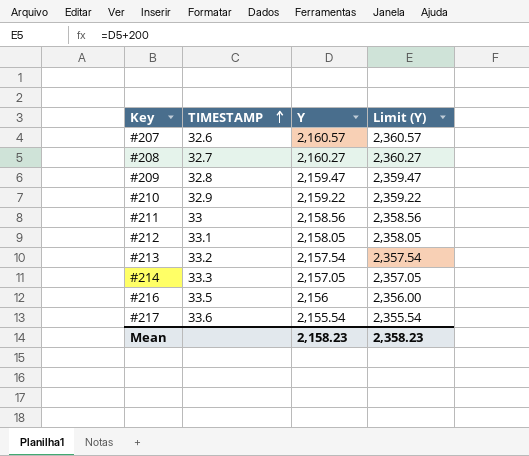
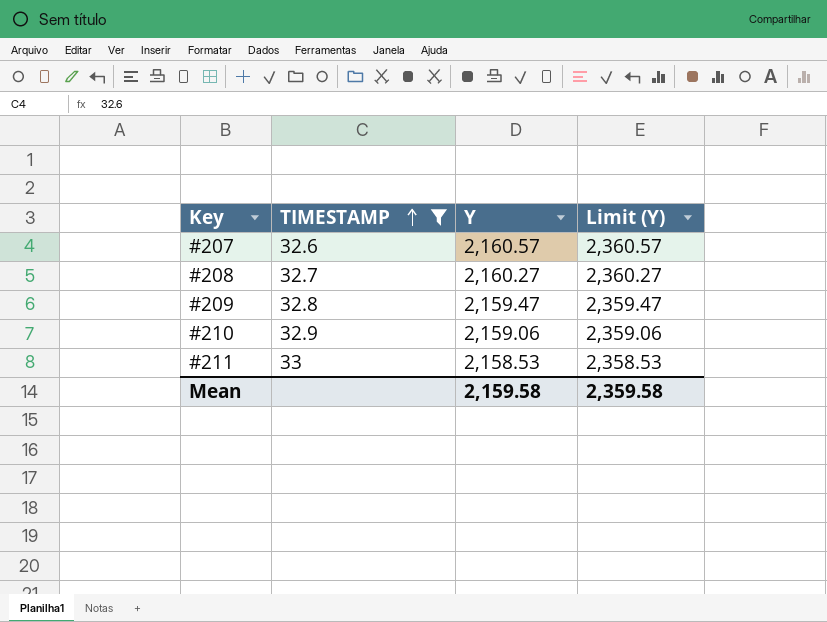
filter: none -> TIMESTAMP <= 33
#210 | Y: 2,159.22 -> 2,159.06
#210 | Limit (Y): 2,359.22 -> 2,359.06
#211 | Y: 2,158.56 -> 2,158.53
#211 | Limit (Y): 2,358.56 -> 2,358.53
Mean | Y: 2,158.23 -> 2,159.58
Mean | Limit (Y): 2,358.23 -> 2,359.58

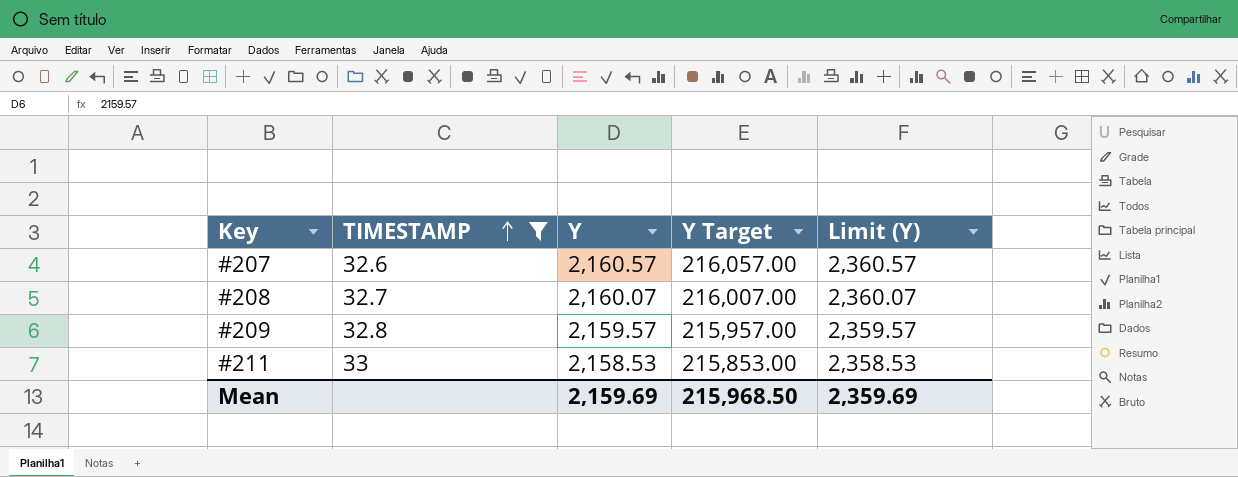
column Y Target | formula: none -> [Y] * 100
row #210: 32.9 | 2,159.06 | 2,359.06 -> none
#208 | Y: 2,160.27 -> 2,160.07
#208 | Limit (Y): 2,360.27 -> 2,360.07
#209 | Y: 2,159.47 -> 2,159.57
#209 | Limit (Y): 2,359.47 -> 2,359.57
Mean | Y: 2,159.58 -> 2,159.69
Mean | Limit (Y): 2,359.58 -> 2,359.69

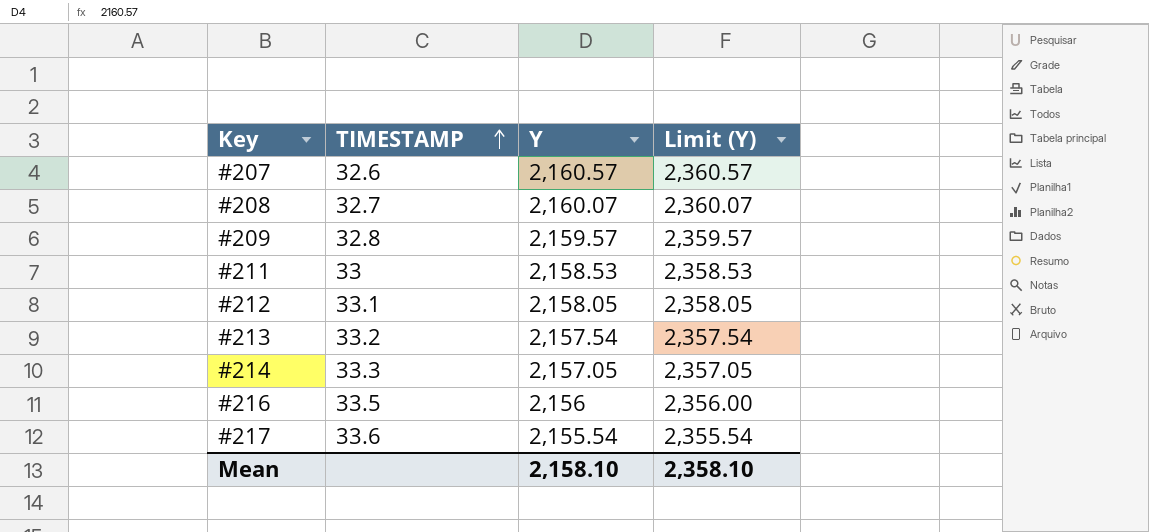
filter: TIMESTAMP <= 33 -> none
column Y Target | formula: [Y] * 100 -> none
Mean | Y: 2,159.69 -> 2,158.10
Mean | Limit (Y): 2,359.69 -> 2,358.10

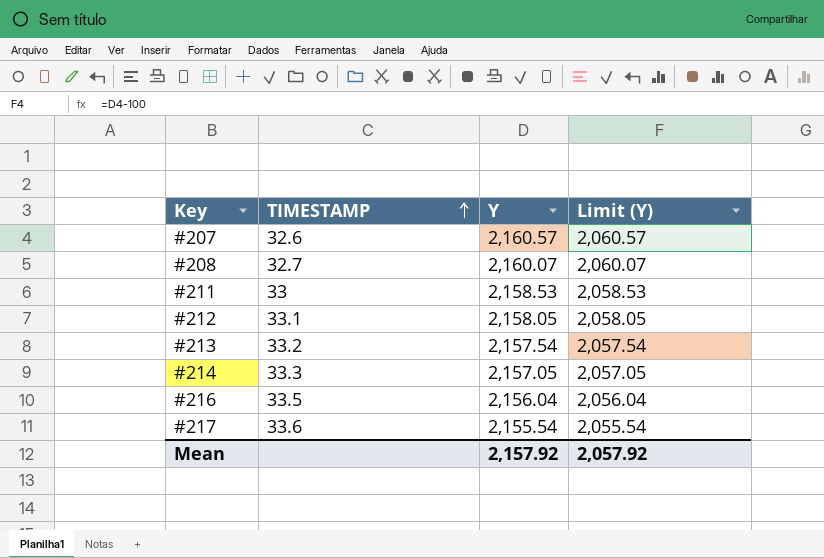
column Limit (Y) | formula: [Y] + 200 -> [Y] - 100
row #209: 32.8 | 2,159.57 | 2,359.57 -> none
#216 | Y: 2,156 -> 2,156.04
Mean | Y: 2,158.10 -> 2,157.92
Mean | Limit (Y): 2,358.10 -> 2,057.92

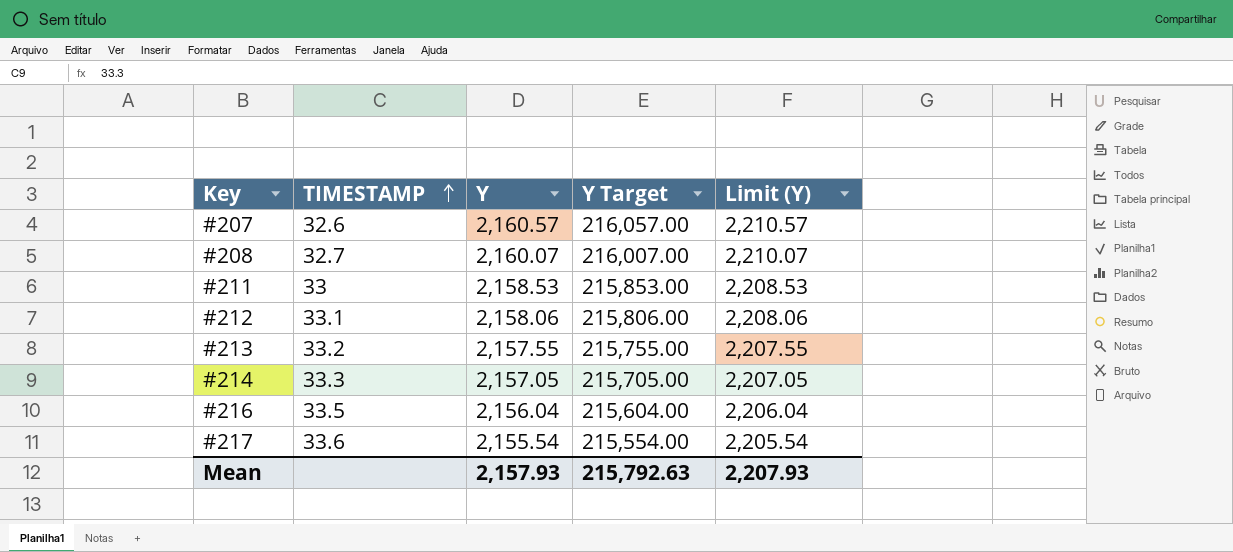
column Y Target | formula: none -> [Y] * 100
column Limit (Y) | formula: [Y] - 100 -> [Y] + 50
#212 | Y: 2,158.05 -> 2,158.06
#213 | Y: 2,157.54 -> 2,157.55
Mean | Y: 2,157.92 -> 2,157.93
Mean | Limit (Y): 2,057.92 -> 2,207.93

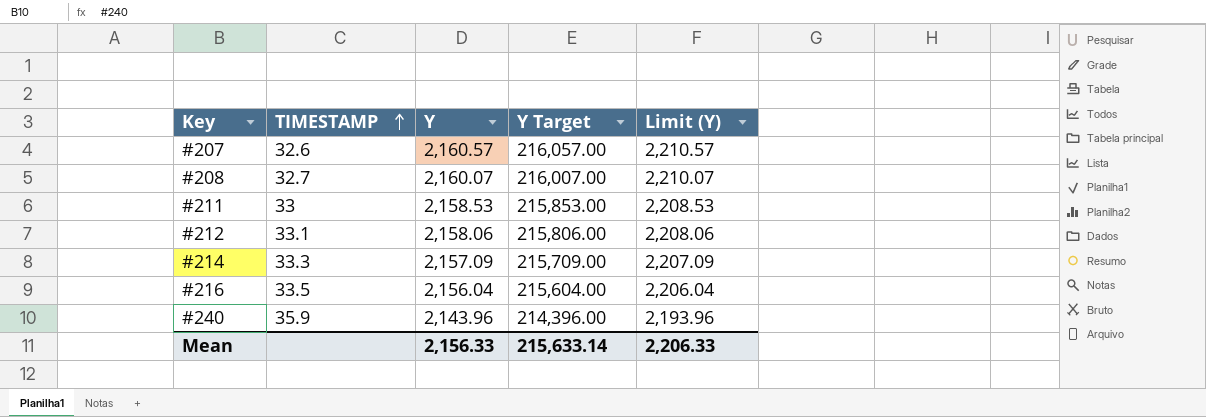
row #213: 33.2 | 2,157.55 | 215,755.00 | 2,207.55 -> none
row #217: 33.6 | 2,155.54 | 215,554.00 | 2,205.54 -> none
#214 | Y: 2,157.05 -> 2,157.09
#214 | Y Target: 215,705.00 -> 215,709.00
#214 | Limit (Y): 2,207.05 -> 2,207.09
row #240: none -> 35.9 | 2,143.96 | 214,396.00 | 2,193.96
Mean | Y: 2,157.93 -> 2,156.33
Mean | Y Target: 215,792.63 -> 215,633.14
Mean | Limit (Y): 2,207.93 -> 2,206.33

